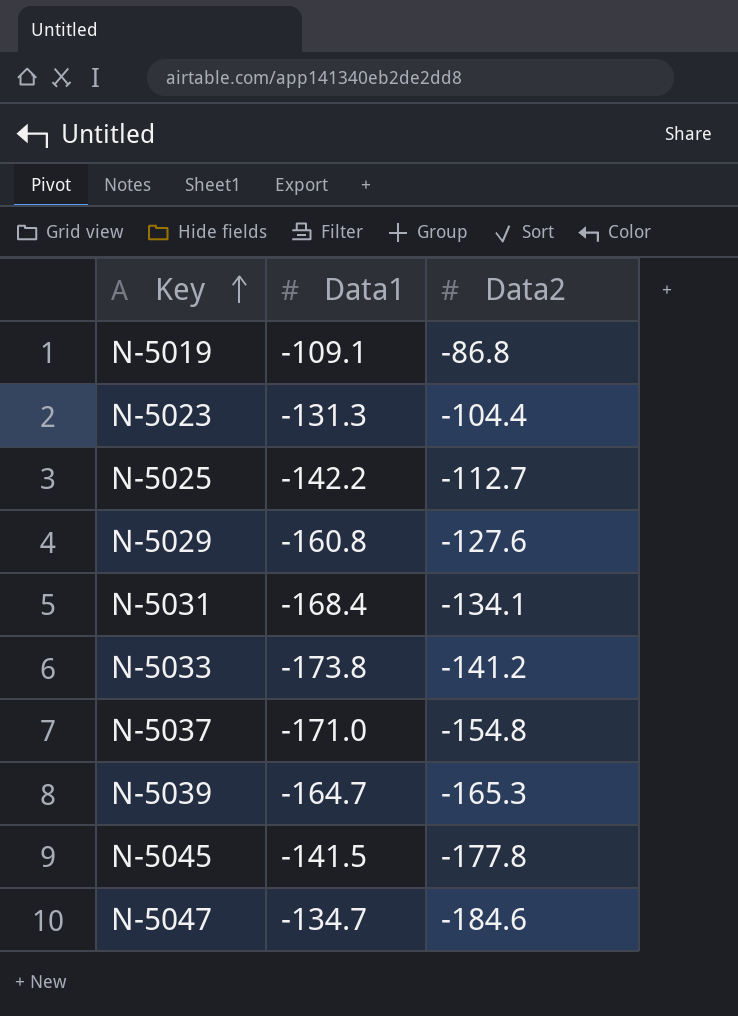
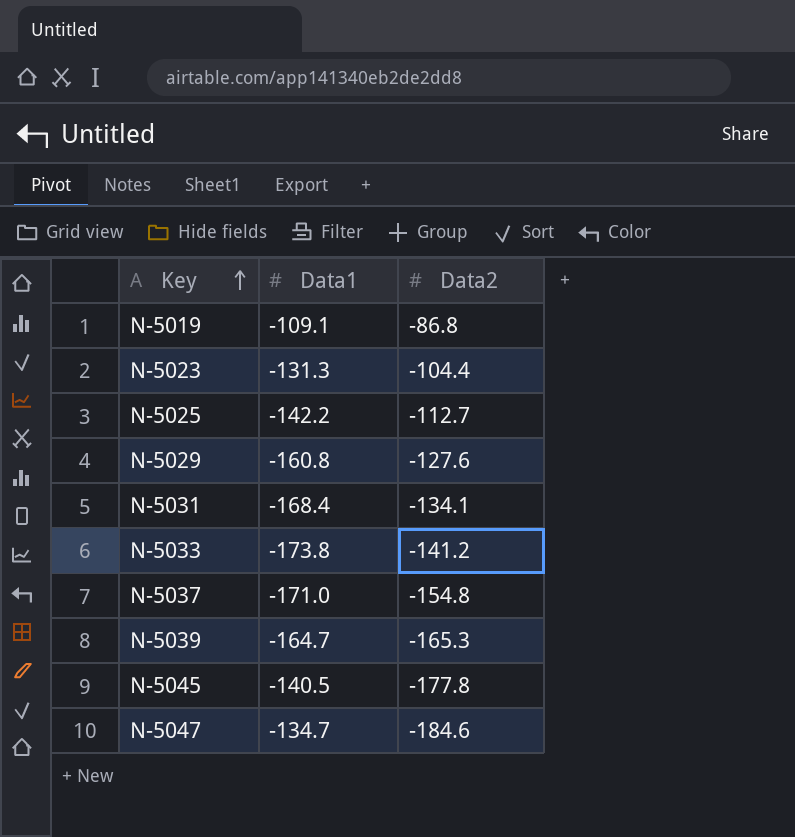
N-5045 | Data1: -141.5 -> -140.5

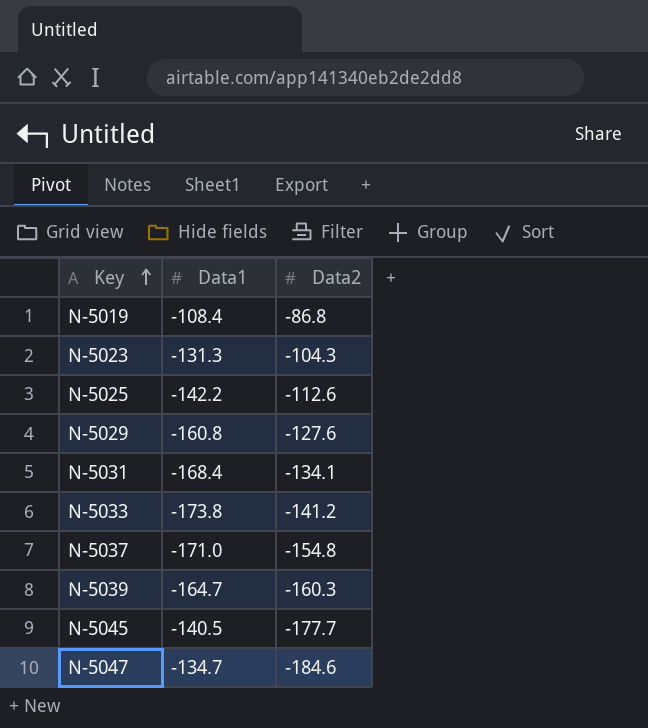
N-5019 | Data1: -109.1 -> -108.4
N-5023 | Data2: -104.4 -> -104.3
N-5025 | Data2: -112.7 -> -112.6
N-5039 | Data2: -165.3 -> -160.3
N-5045 | Data2: -177.8 -> -177.7

